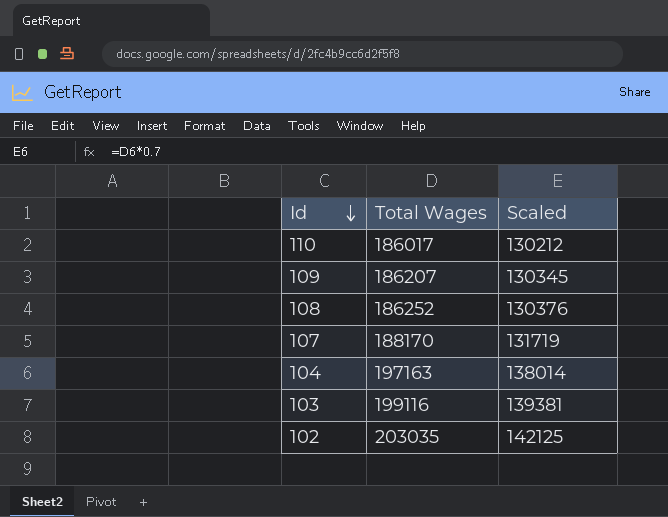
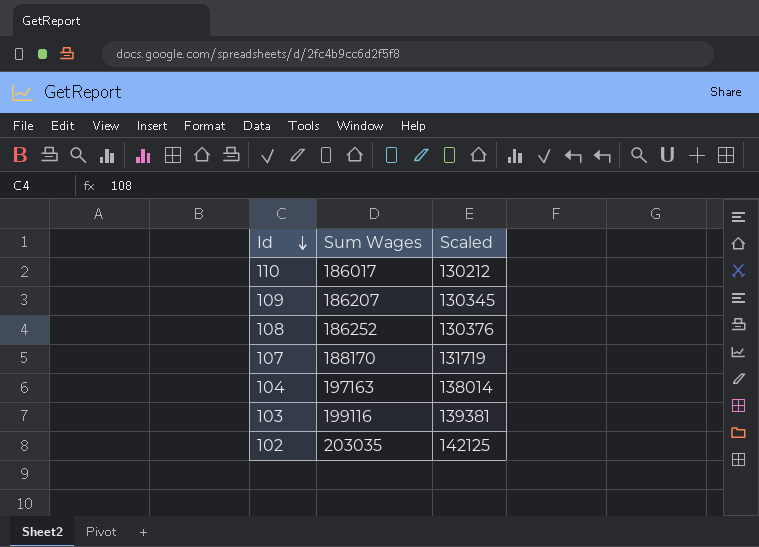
column name: Total Wages -> Sum Wages

